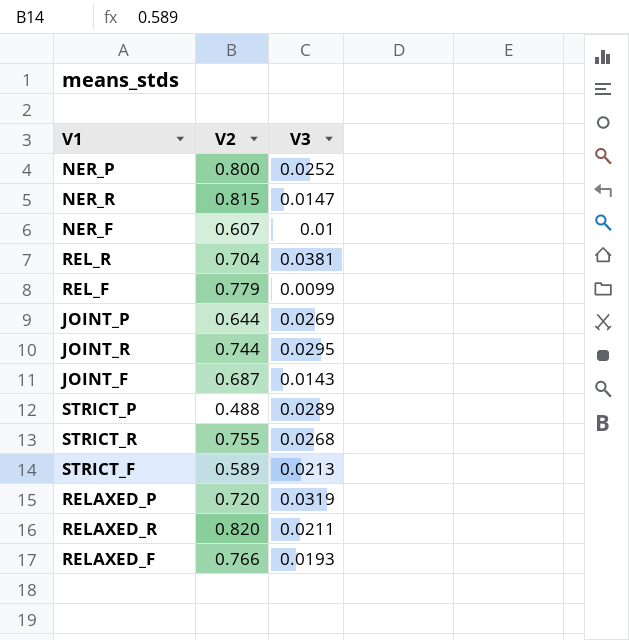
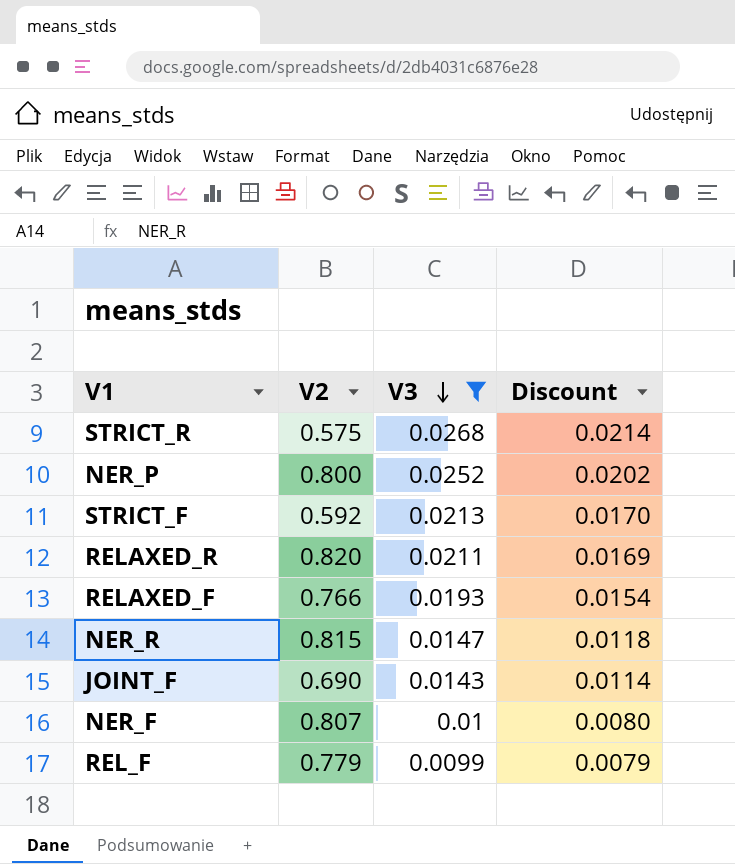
filter: none -> V3 <= 0.0268
row order: none -> V3 descending
column Discount | formula: none -> [V3] * 0.8
STRICT_R | V2: 0.755 -> 0.575
STRICT_F | V2: 0.589 -> 0.592
JOINT_F | V2: 0.687 -> 0.690
NER_F | V2: 0.607 -> 0.807

